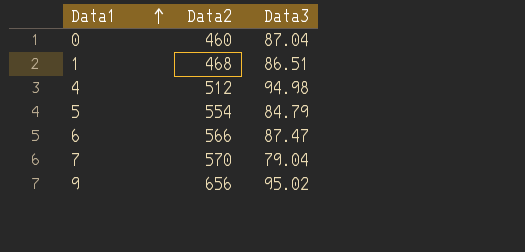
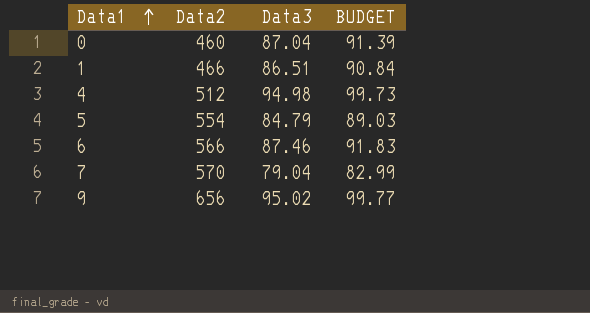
column BUDGET | formula: none -> [Data3] * 1.05
1 | Data2: 468 -> 466
6 | Data3: 87.47 -> 87.46

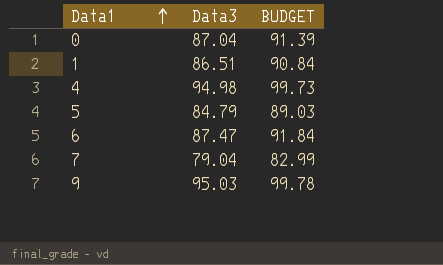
column Data2 | position: 2 -> none
6 | Data3: 87.46 -> 87.47
6 | BUDGET: 91.83 -> 91.84
9 | Data3: 95.02 -> 95.03
9 | BUDGET: 99.77 -> 99.78

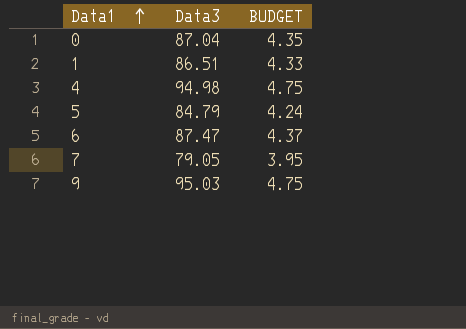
column BUDGET | formula: [Data3] * 1.05 -> [Data3] * 0.05
7 | Data3: 79.04 -> 79.05

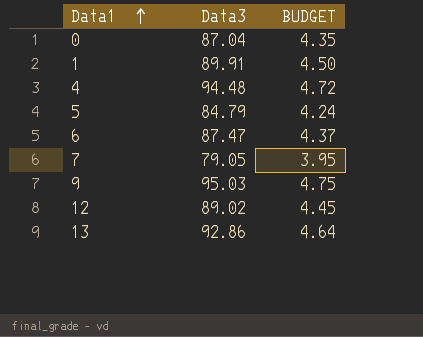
1 | Data3: 86.51 -> 89.91
1 | BUDGET: 4.33 -> 4.50
4 | Data3: 94.98 -> 94.48
4 | BUDGET: 4.75 -> 4.72
row 12: none -> 89.02 | 4.45
row 13: none -> 92.86 | 4.64

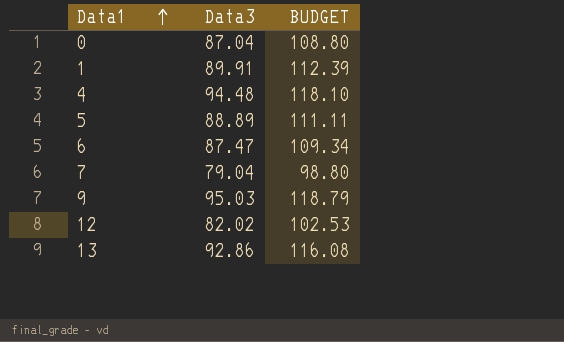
column BUDGET | formula: [Data3] * 0.05 -> [Data3] * 1.25
5 | Data3: 84.79 -> 88.89
7 | Data3: 79.05 -> 79.04
12 | Data3: 89.02 -> 82.02

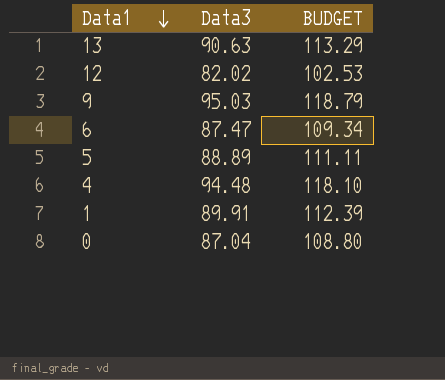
row order: Data1 ascending -> Data1 descending
row 7: 79.04 | 98.80 -> none
13 | Data3: 92.86 -> 90.63
13 | BUDGET: 116.08 -> 113.29

